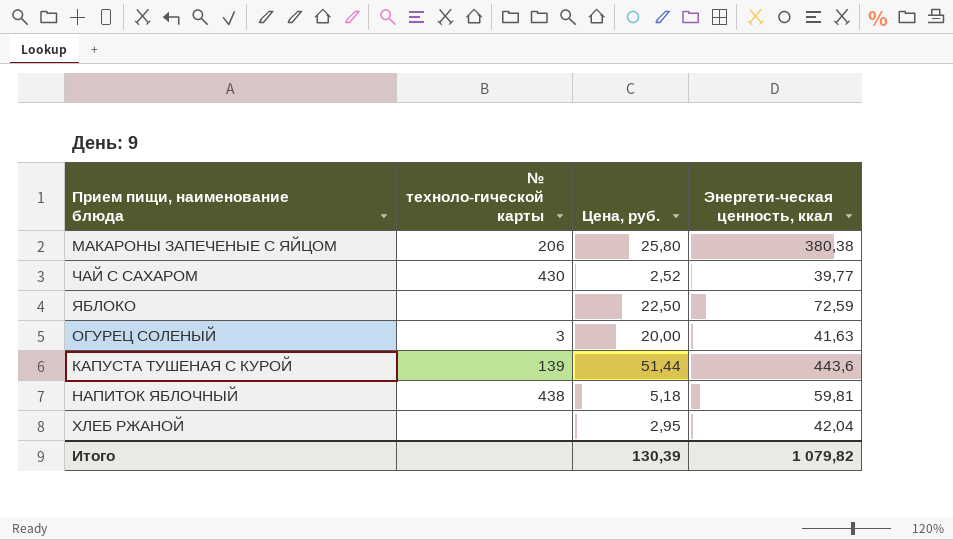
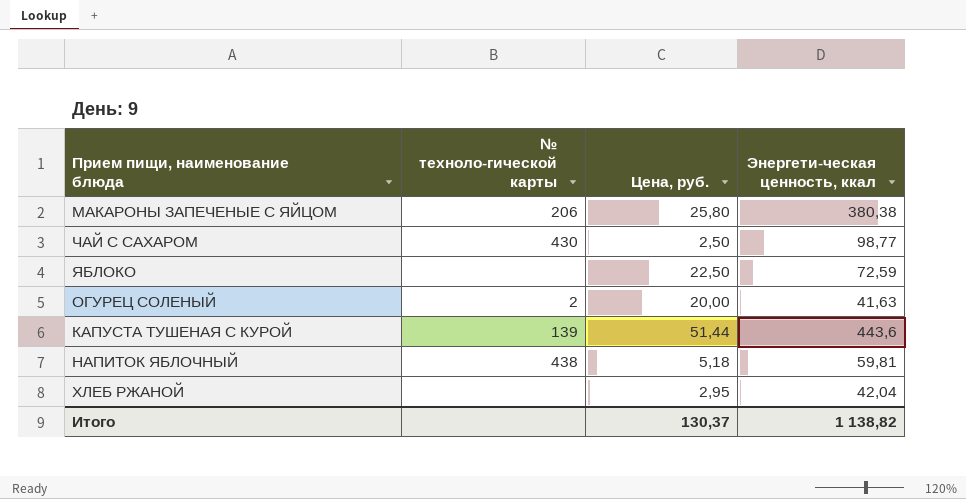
ЧАЙ С САХАРОМ | Цена, руб.: 2,52 -> 2,50
ЧАЙ С САХАРОМ | Энергети-ческая ценность, ккал: 39,77 -> 98,77
ОГУРЕЦ СОЛЕНЫЙ | № техноло-гической карты: 3 -> 2
Итого | Цена, руб.: 130,39 -> 130,37
Итого | Энергети-ческая ценность, ккал: 1 079,82 -> 1 138,82

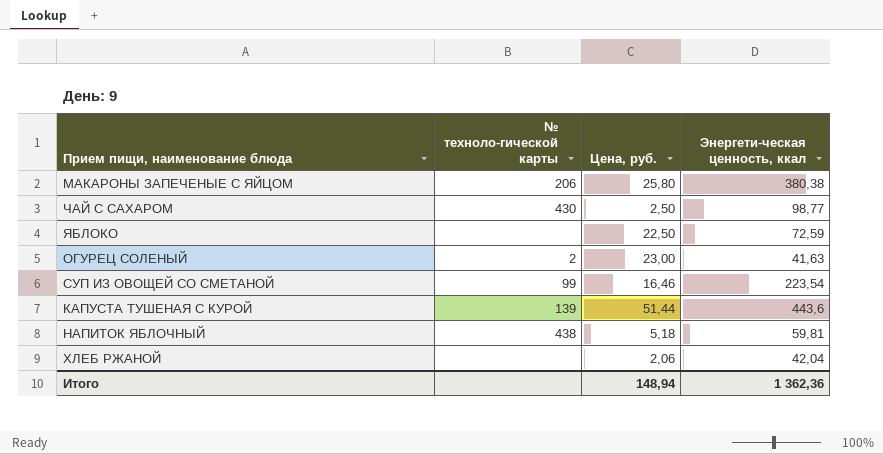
ОГУРЕЦ СОЛЕНЫЙ | Цена, руб.: 20,00 -> 23,00
row СУП ИЗ ОВОЩЕЙ СО СМЕТАНОЙ: none -> 99 | 16,46 | 223,54
ХЛЕБ РЖАНОЙ | Цена, руб.: 2,95 -> 2,06
Итого | Цена, руб.: 130,37 -> 148,94
Итого | Энергети-ческая ценность, ккал: 1 138,82 -> 1 362,36

